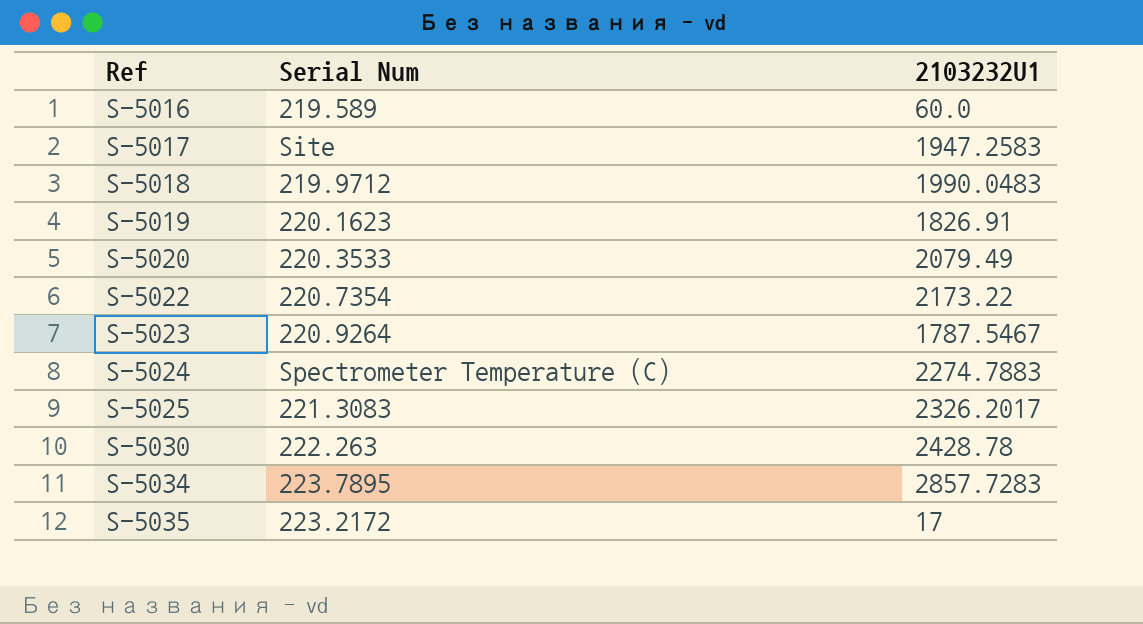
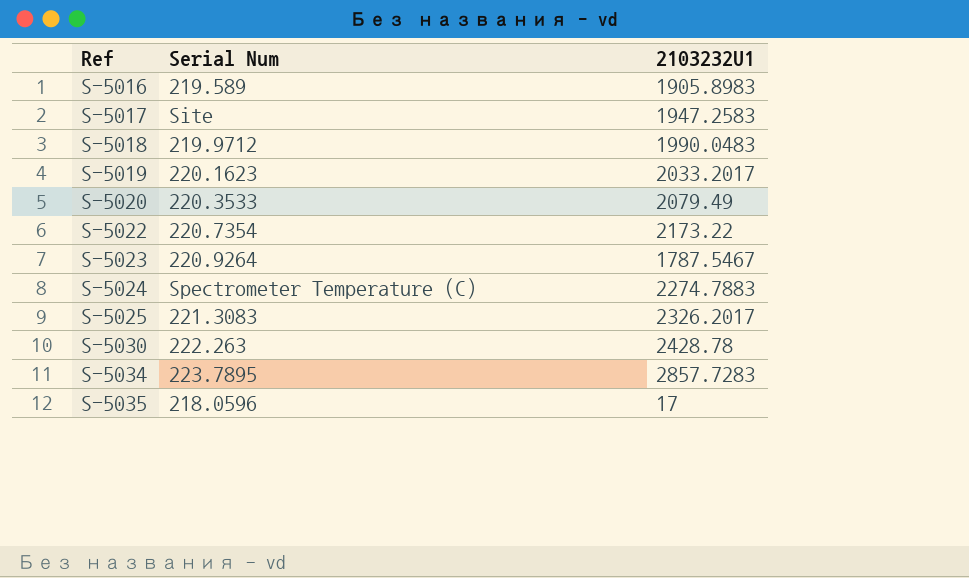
S-5016 | 2103232U1: 60.0 -> 1905.8983
S-5019 | 2103232U1: 1826.91 -> 2033.2017
S-5035 | Serial Num: 223.2172 -> 218.0596

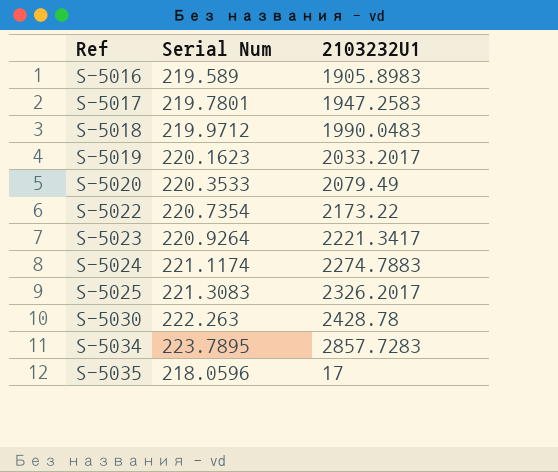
S-5017 | Serial Num: Site -> 219.7801
S-5023 | 2103232U1: 1787.5467 -> 2221.3417
S-5024 | Serial Num: Spectrometer Temperature (C) -> 221.1174

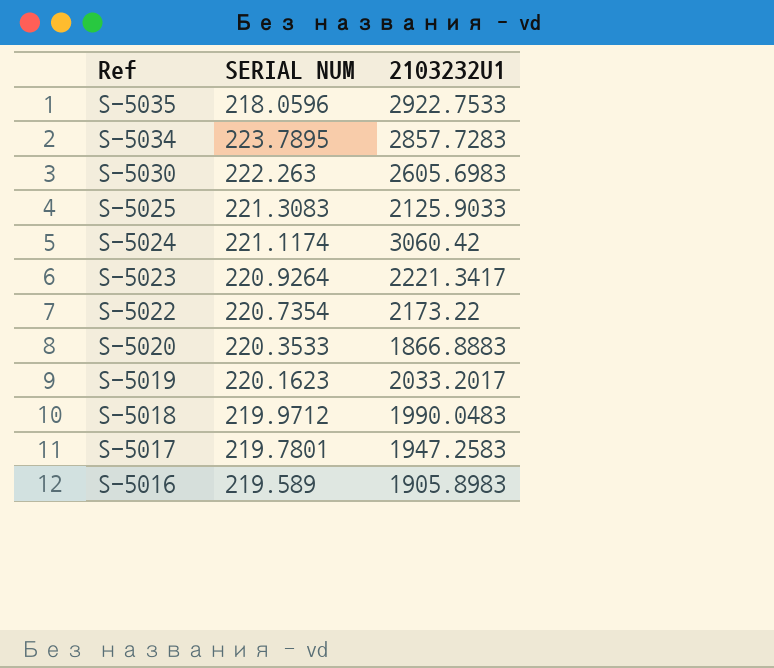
row order: Ref ascending -> Ref descending
column name: Serial Num -> SERIAL NUM
S-5035 | 2103232U1: 17 -> 2922.7533
S-5030 | 2103232U1: 2428.78 -> 2605.6983
S-5025 | 2103232U1: 2326.2017 -> 2125.9033
S-5024 | 2103232U1: 2274.7883 -> 3060.42
S-5020 | 2103232U1: 2079.49 -> 1866.8883

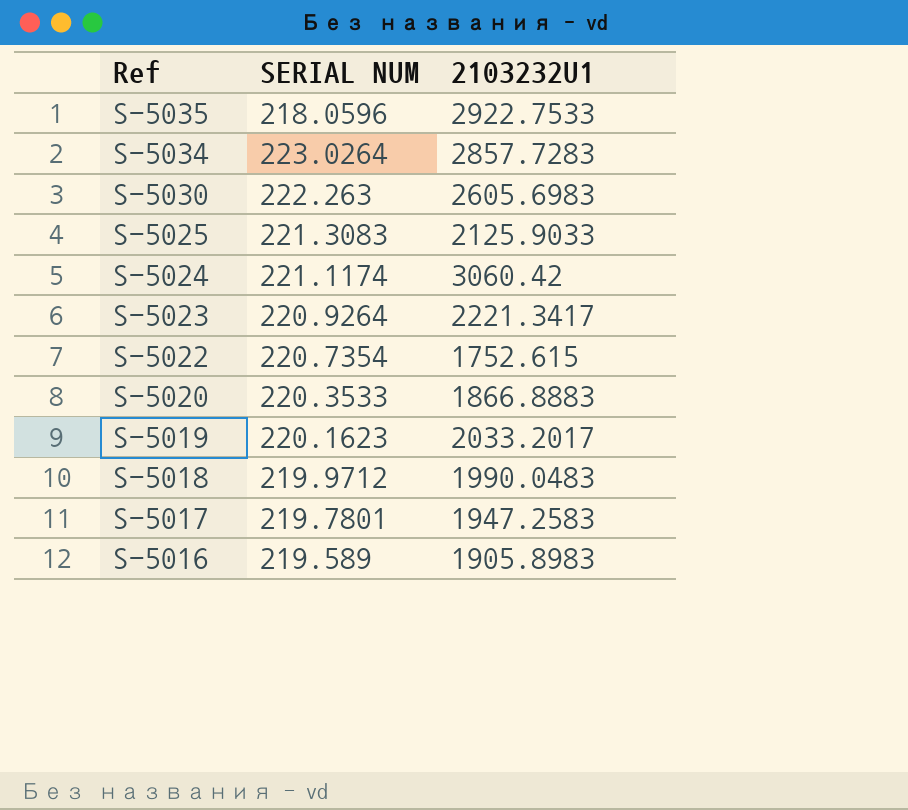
S-5034 | SERIAL NUM: 223.7895 -> 223.0264
S-5022 | 2103232U1: 2173.22 -> 1752.615

